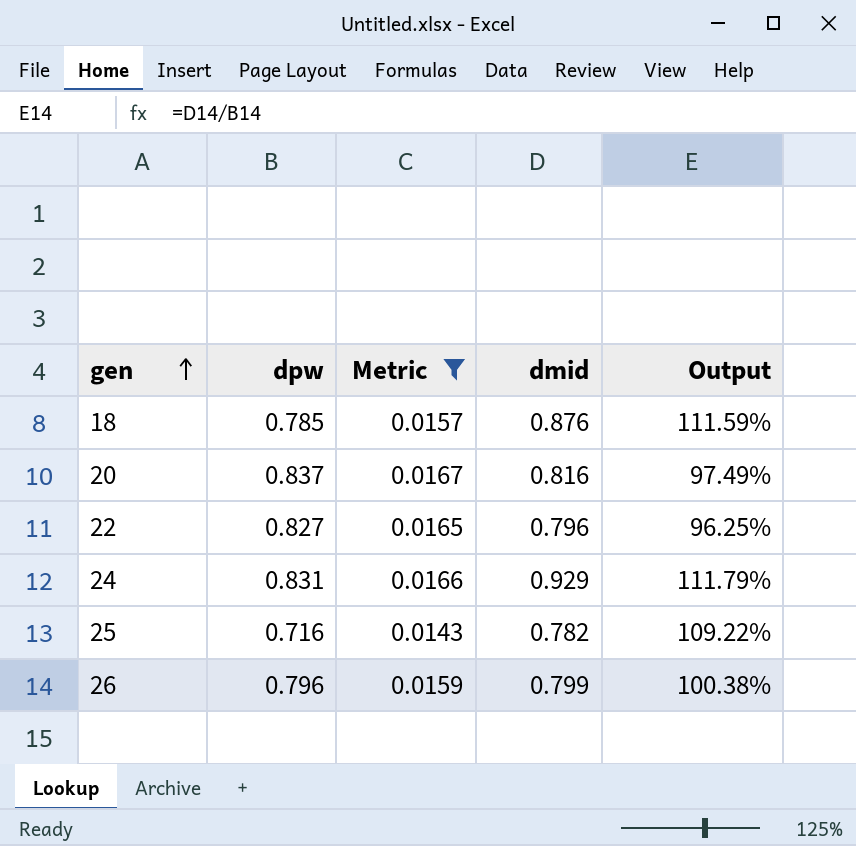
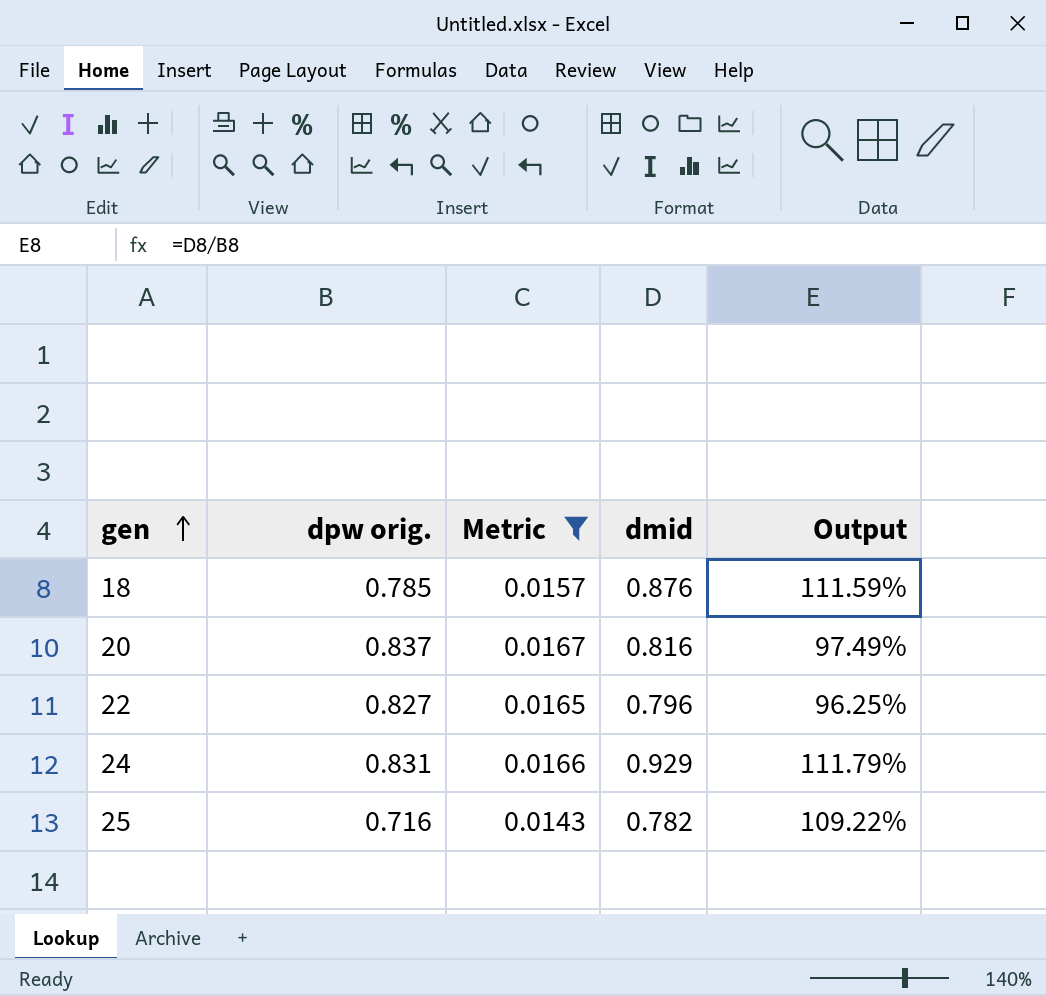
column name: dpw -> dpw orig.
row 26: 0.796 | 0.0159 | 0.799 | 100.38% -> none

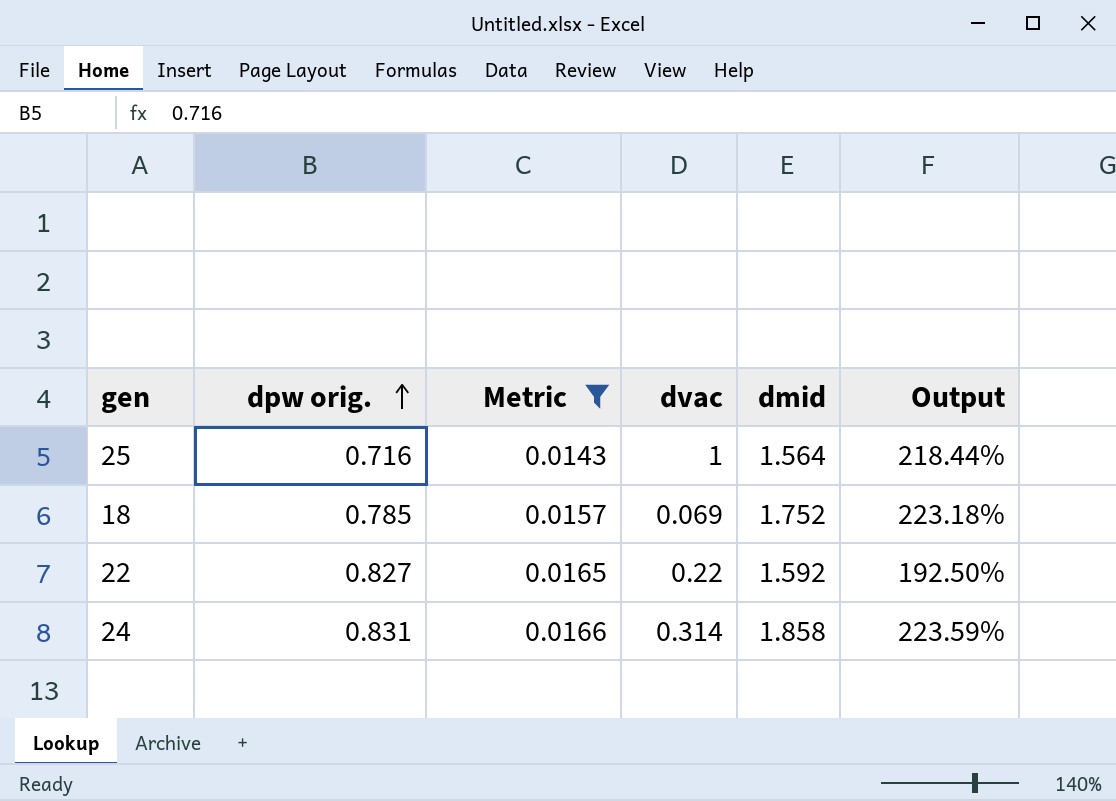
row order: gen ascending -> dpw orig. ascending
column dvac | position: none -> 4
row 20: 0.837 | 0.0167 | 0.816 | 97.49% -> none
25 | dmid: 0.782 -> 1.564
25 | Output: 109.22% -> 218.44%
18 | dmid: 0.876 -> 1.752
18 | Output: 111.59% -> 223.18%
22 | dmid: 0.796 -> 1.592
22 | Output: 96.25% -> 192.50%
24 | dmid: 0.929 -> 1.858
24 | Output: 111.79% -> 223.59%

